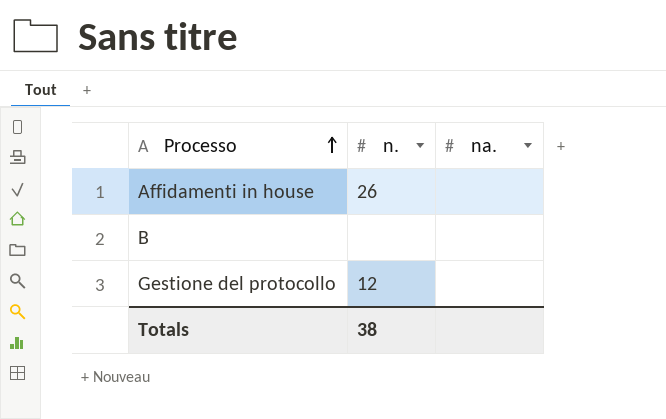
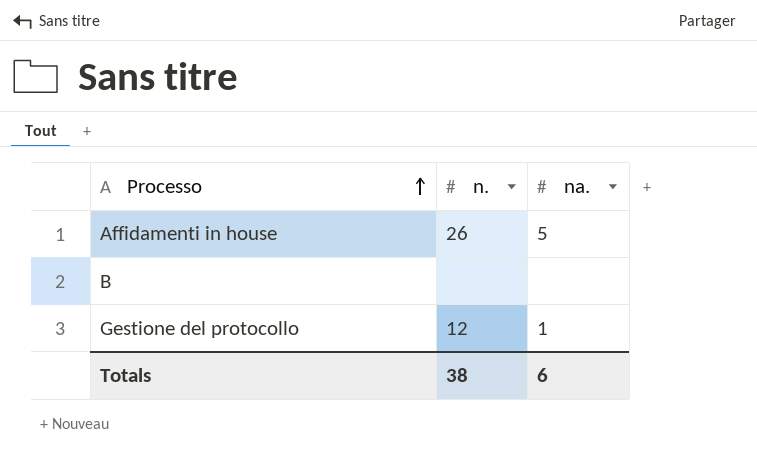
Affidamenti in house | na.: none -> 5
Gestione del protocollo | na.: none -> 1
Totals | na.: none -> 6

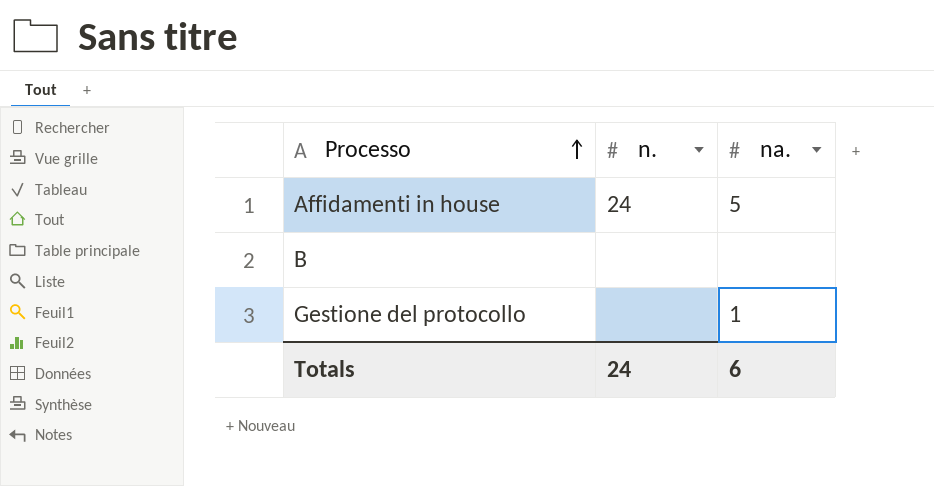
Affidamenti in house | n.: 26 -> 24
Gestione del protocollo | n.: 12 -> none
Totals | n.: 38 -> 24

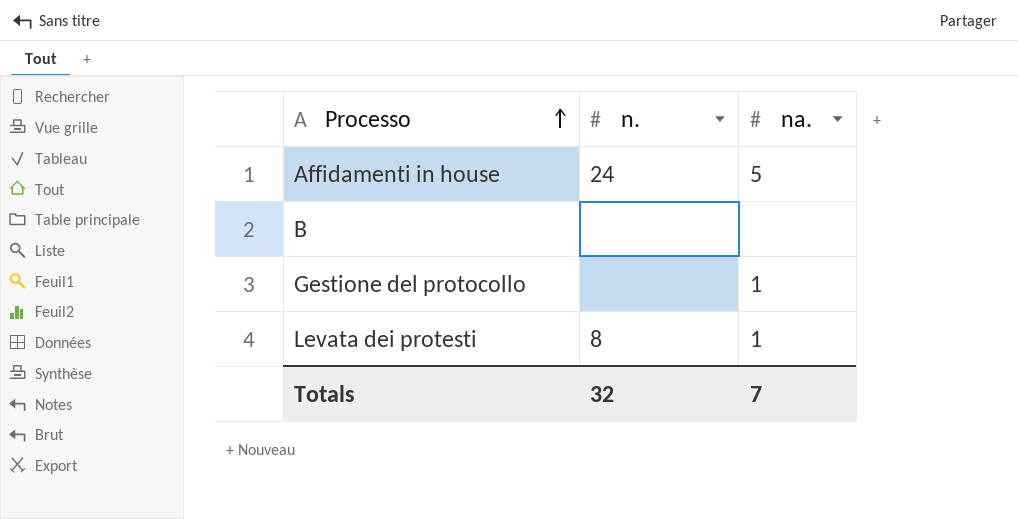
row Levata dei protesti: none -> 8 | 1
Totals | n.: 24 -> 32
Totals | na.: 6 -> 7

